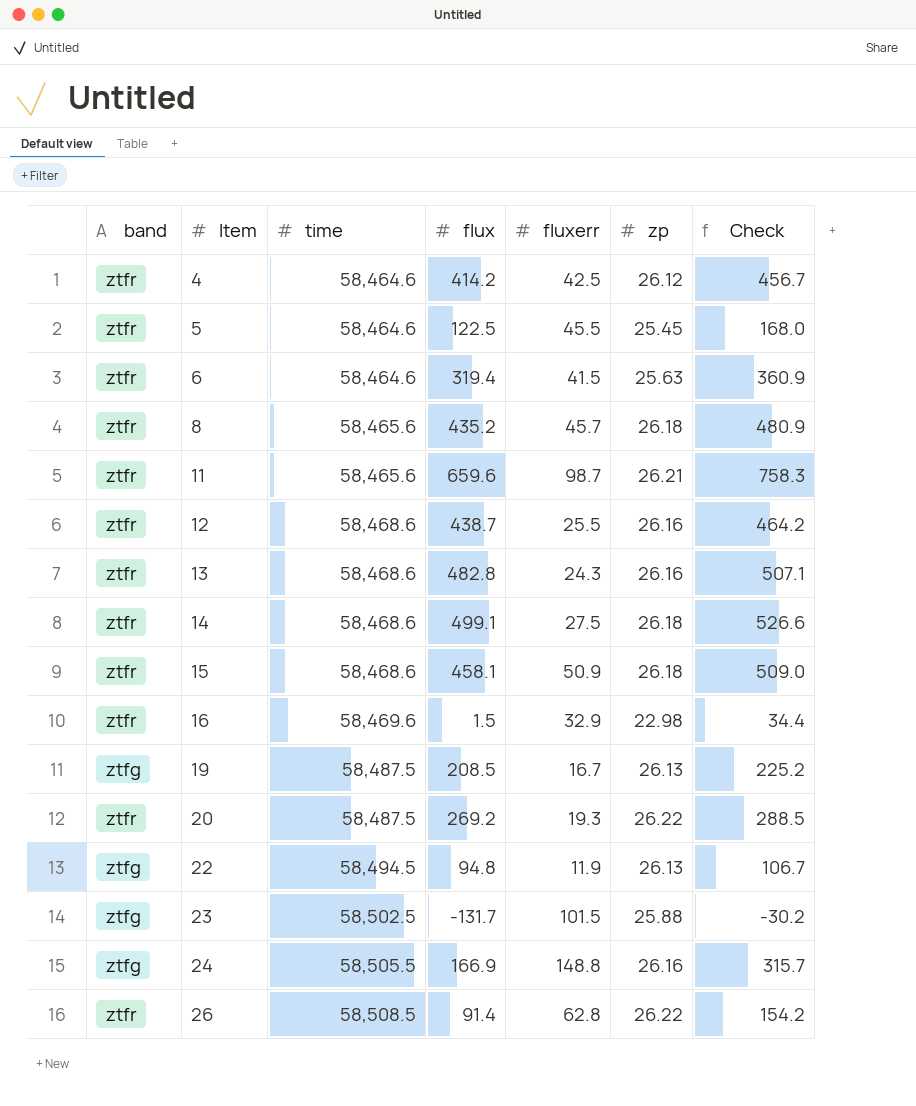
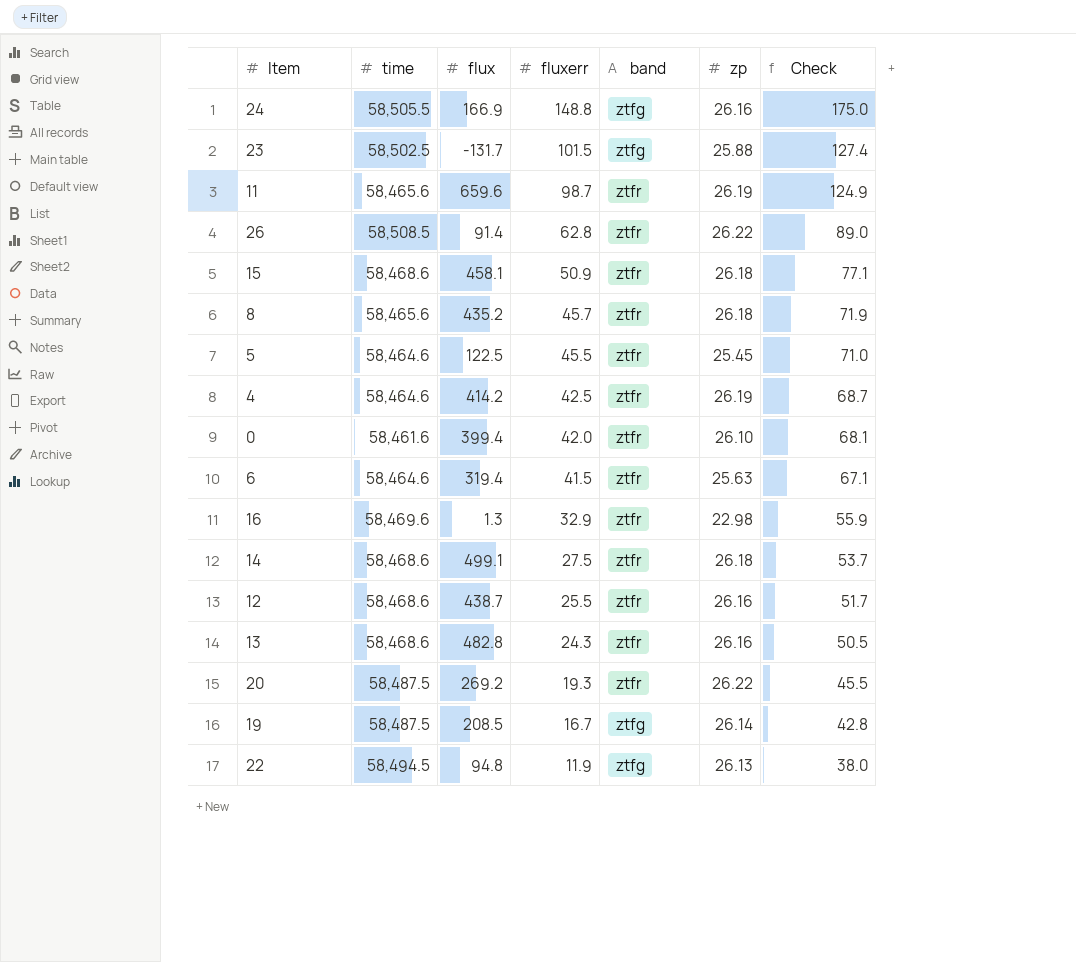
row order: Item ascending -> fluxerr descending
column band | position: 1 -> 5
column Check | formula: [flux] + [fluxerr] -> [fluxerr] + [zp]
11 | zp: 26.21 -> 26.19
4 | zp: 26.12 -> 26.19
row 0: none -> 58,461.6 | 399.4 | 42.0 | ztfr | 26.10 | 68.1
16 | flux: 1.5 -> 1.3
19 | zp: 26.13 -> 26.14

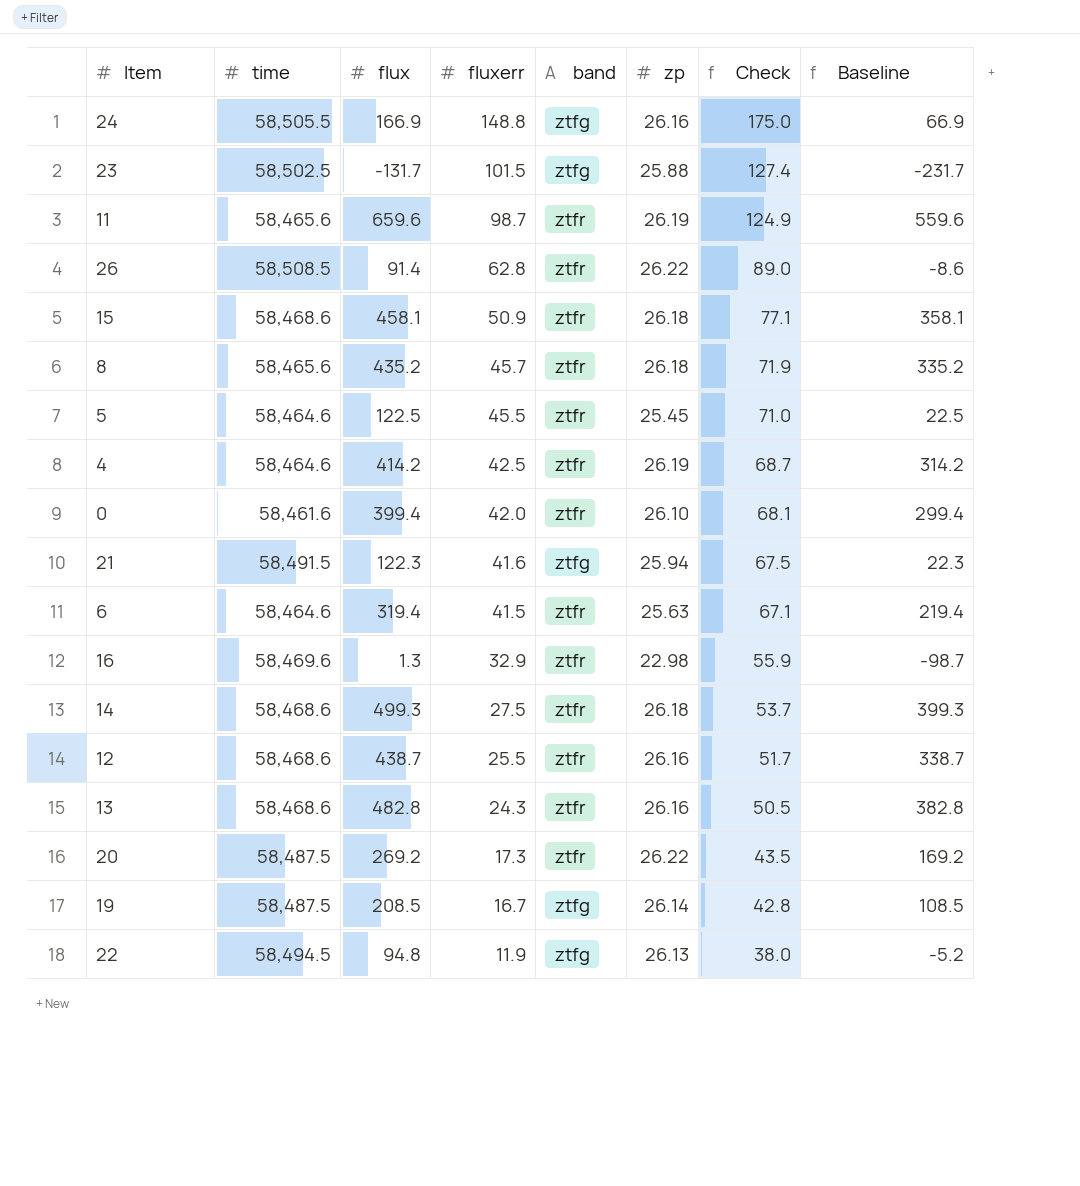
column Baseline | formula: none -> [flux] - 100
row 21: none -> 58,491.5 | 122.3 | 41.6 | ztfg | 25.94 | 67.5 | 22.3
14 | flux: 499.1 -> 499.3
20 | fluxerr: 19.3 -> 17.3
20 | Check: 45.5 -> 43.5

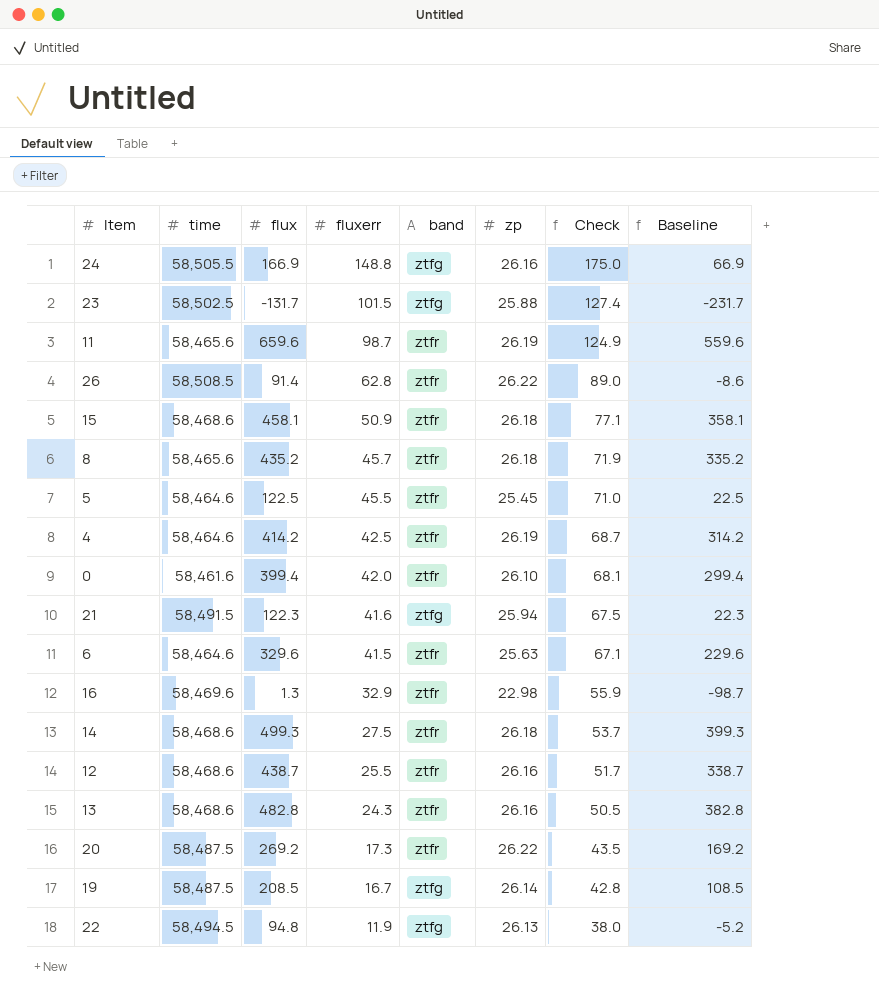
6 | flux: 319.4 -> 329.6
6 | Baseline: 219.4 -> 229.6

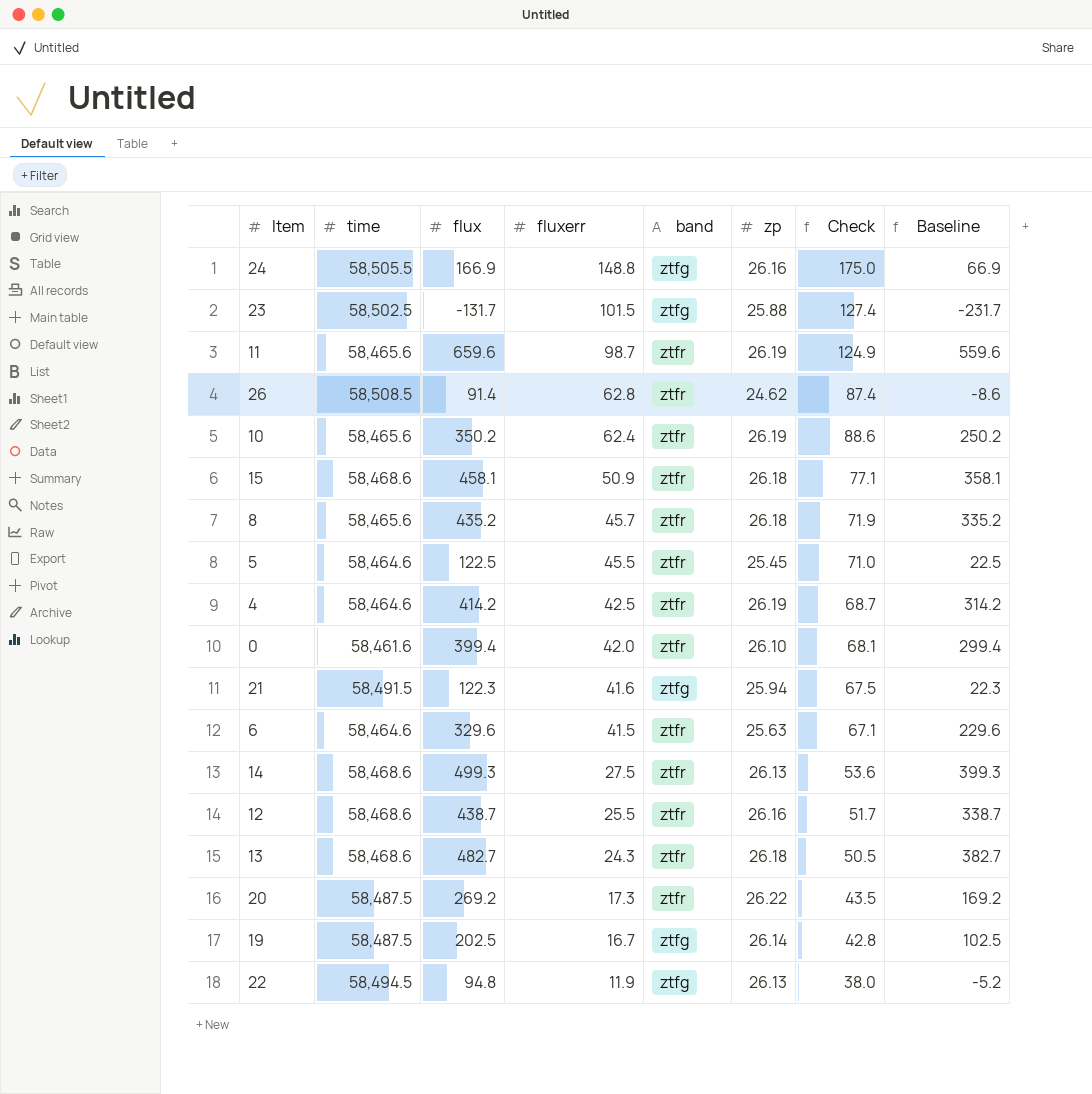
row 16: 58,469.6 | 1.3 | 32.9 | ztfr | 22.98 | 55.9 | -98.7 -> none
26 | zp: 26.22 -> 24.62
26 | Check: 89.0 -> 87.4
row 10: none -> 58,465.6 | 350.2 | 62.4 | ztfr | 26.19 | 88.6 | 250.2
14 | zp: 26.18 -> 26.13
14 | Check: 53.7 -> 53.6
13 | flux: 482.8 -> 482.7
13 | zp: 26.16 -> 26.18
13 | Baseline: 382.8 -> 382.7
19 | flux: 208.5 -> 202.5
19 | Baseline: 108.5 -> 102.5

